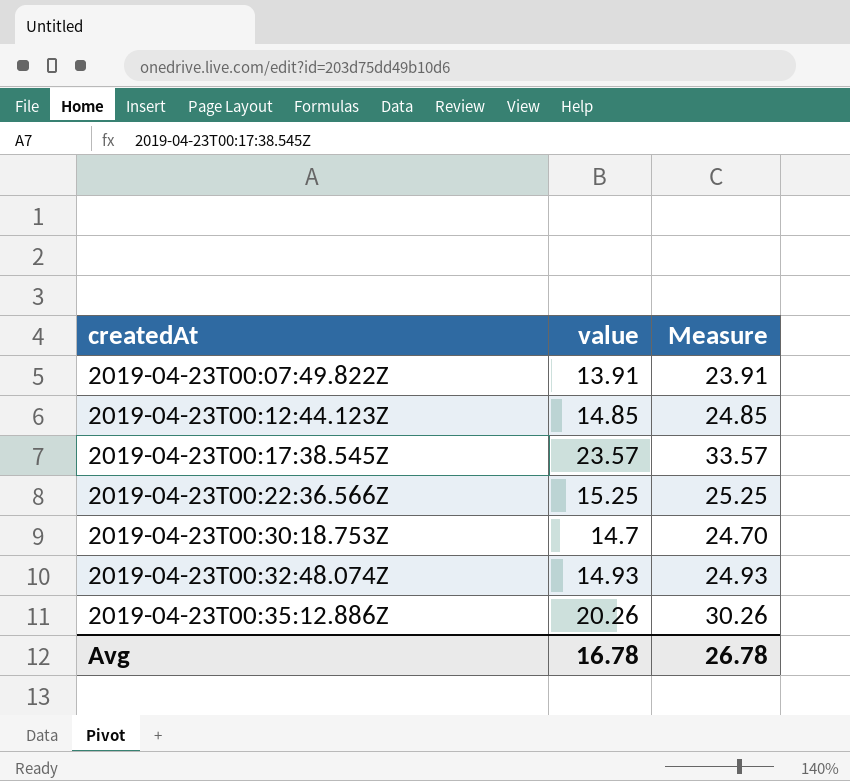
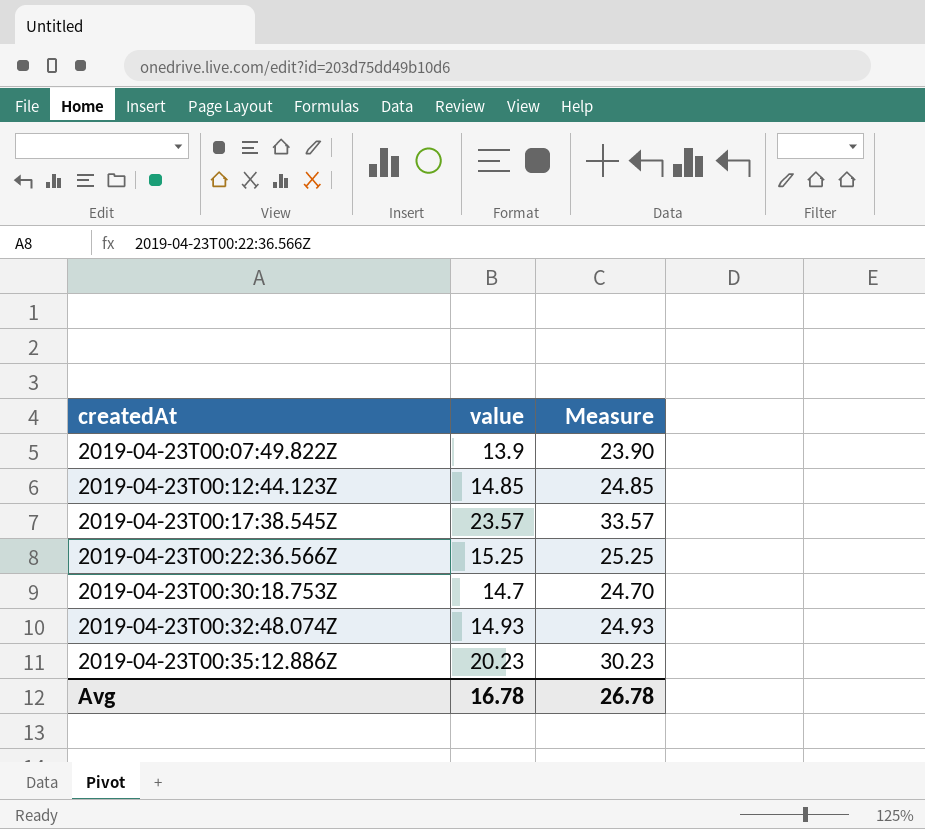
2019-04-23T00:07:49.822Z | value: 13.91 -> 13.9
2019-04-23T00:07:49.822Z | Measure: 23.91 -> 23.90
2019-04-23T00:35:12.886Z | value: 20.26 -> 20.23
2019-04-23T00:35:12.886Z | Measure: 30.26 -> 30.23

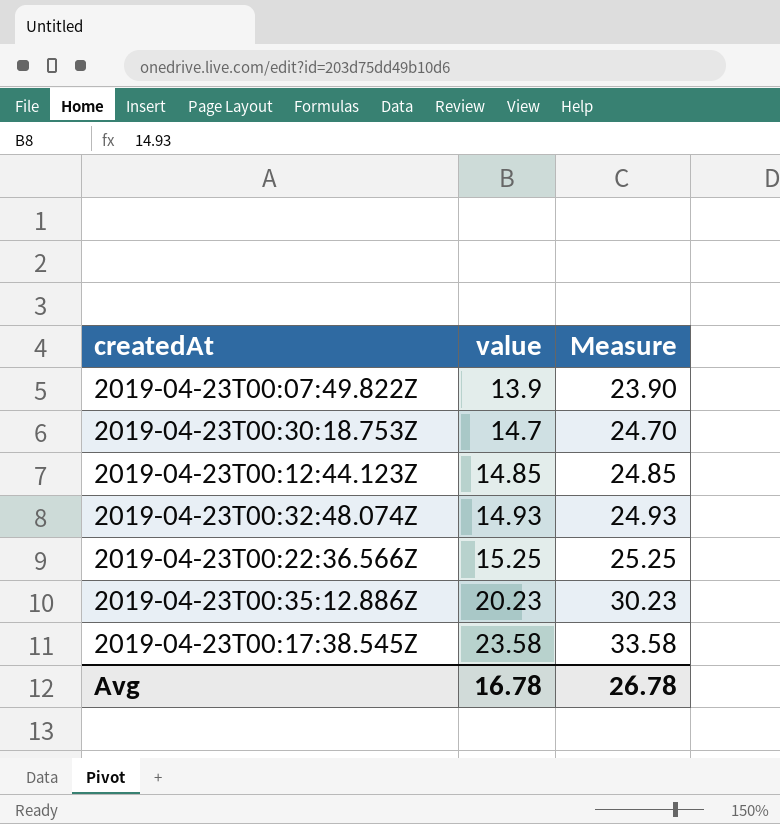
row order: createdAt ascending -> value ascending
2019-04-23T00:17:38.545Z | value: 23.57 -> 23.58
2019-04-23T00:17:38.545Z | Measure: 33.57 -> 33.58

